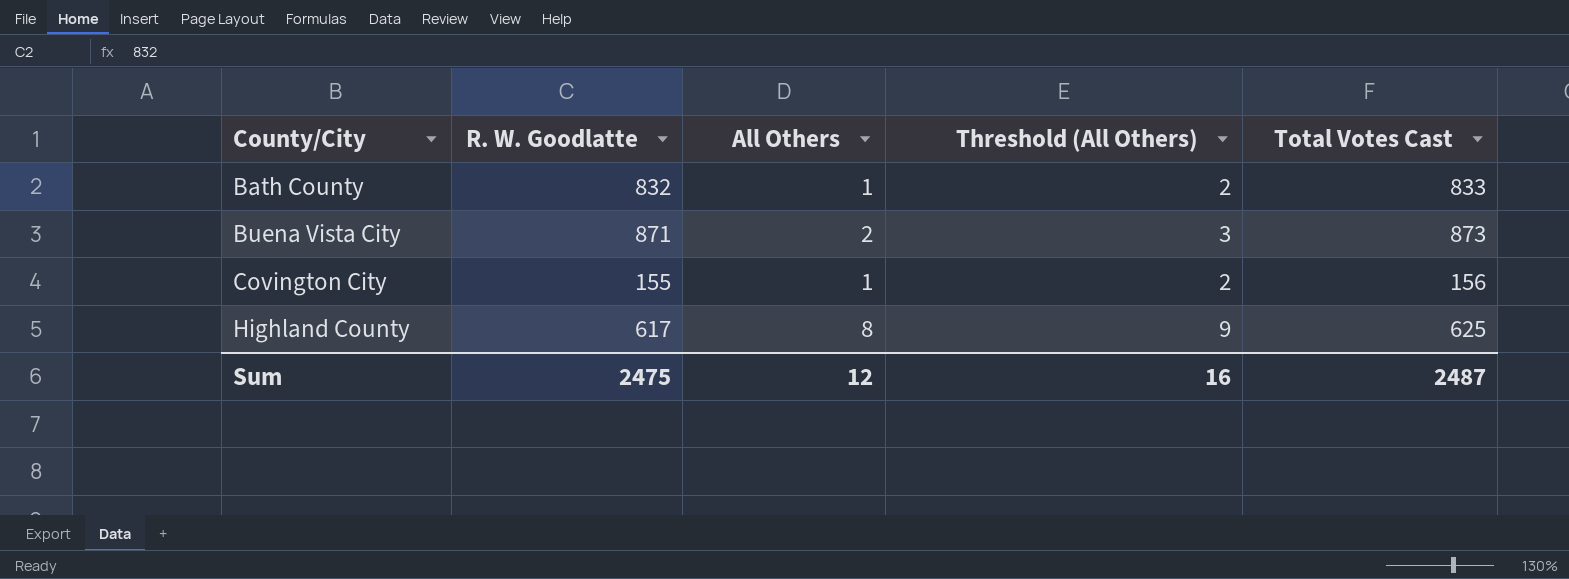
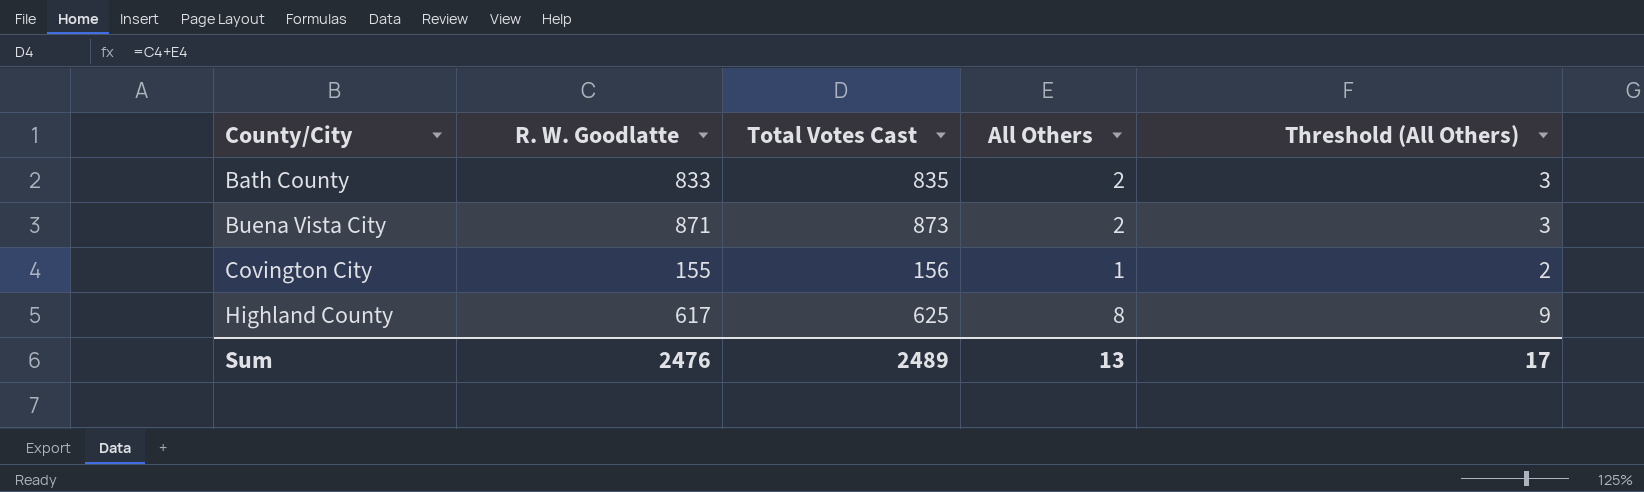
column Total Votes Cast | position: 5 -> 3
Bath County | R. W. Goodlatte: 832 -> 833
Bath County | Total Votes Cast: 833 -> 835
Bath County | All Others: 1 -> 2
Bath County | Threshold (All Others): 2 -> 3
Sum | R. W. Goodlatte: 2475 -> 2476
Sum | Total Votes Cast: 2487 -> 2489
Sum | All Others: 12 -> 13
Sum | Threshold (All Others): 16 -> 17

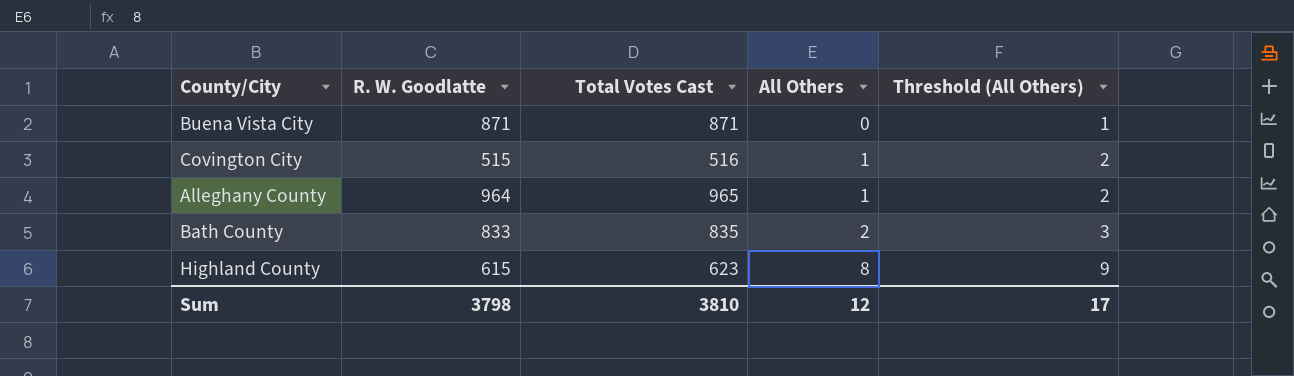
row order: County/City ascending -> All Others ascending
Buena Vista City | Total Votes Cast: 873 -> 871
Buena Vista City | All Others: 2 -> 0
Buena Vista City | Threshold (All Others): 3 -> 1
Covington City | R. W. Goodlatte: 155 -> 515
Covington City | Total Votes Cast: 156 -> 516
row Alleghany County: none -> 964 | 965 | 1 | 2
Highland County | R. W. Goodlatte: 617 -> 615
Highland County | Total Votes Cast: 625 -> 623
Sum | R. W. Goodlatte: 2476 -> 3798
Sum | Total Votes Cast: 2489 -> 3810
Sum | All Others: 13 -> 12

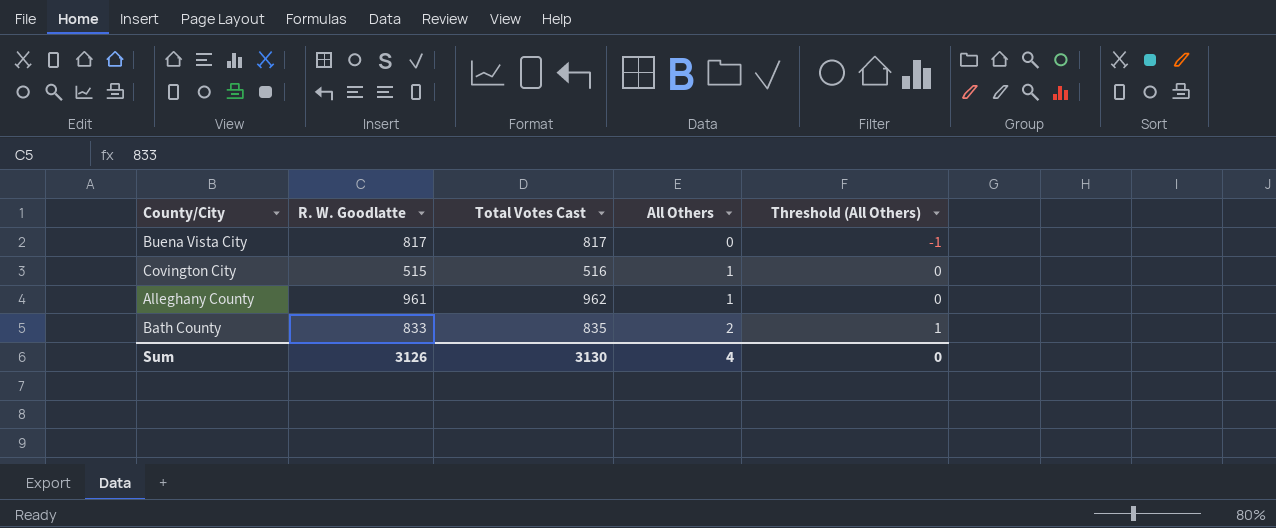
column Threshold (All Others) | formula: [All Others] + 1 -> [All Others] - 1
row Highland County: 615 | 623 | 8 | 9 -> none
Buena Vista City | R. W. Goodlatte: 871 -> 817
Buena Vista City | Total Votes Cast: 871 -> 817
Alleghany County | R. W. Goodlatte: 964 -> 961
Alleghany County | Total Votes Cast: 965 -> 962
Sum | R. W. Goodlatte: 3798 -> 3126
Sum | Total Votes Cast: 3810 -> 3130
Sum | All Others: 12 -> 4
Sum | Threshold (All Others): 17 -> 0

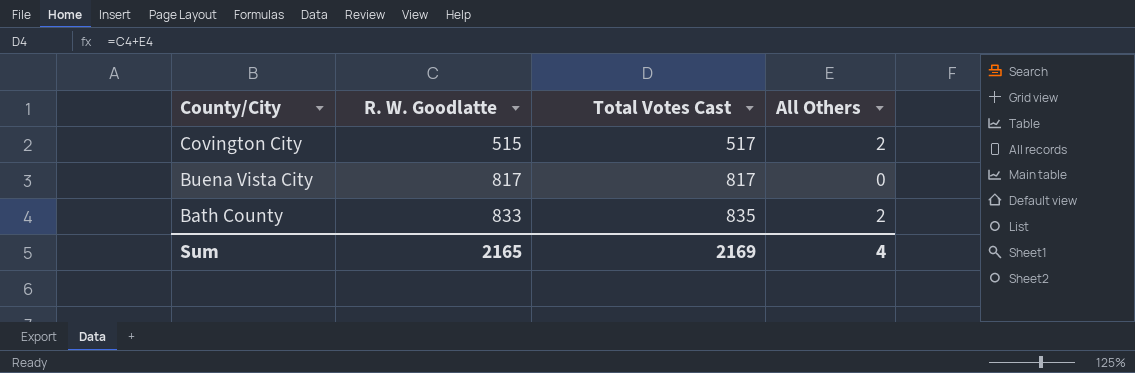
row order: All Others ascending -> County/City descending
column Threshold (All Others) | formula: [All Others] - 1 -> none
row Alleghany County: 961 | 962 | 1 | 0 -> none
Covington City | Total Votes Cast: 516 -> 517
Covington City | All Others: 1 -> 2
Sum | R. W. Goodlatte: 3126 -> 2165
Sum | Total Votes Cast: 3130 -> 2169

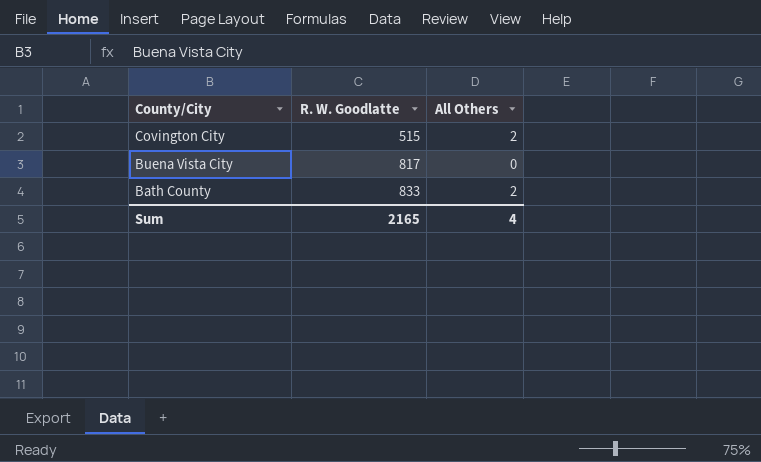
column Total Votes Cast | formula: [R. W. Goodlatte] + [All Others] -> none

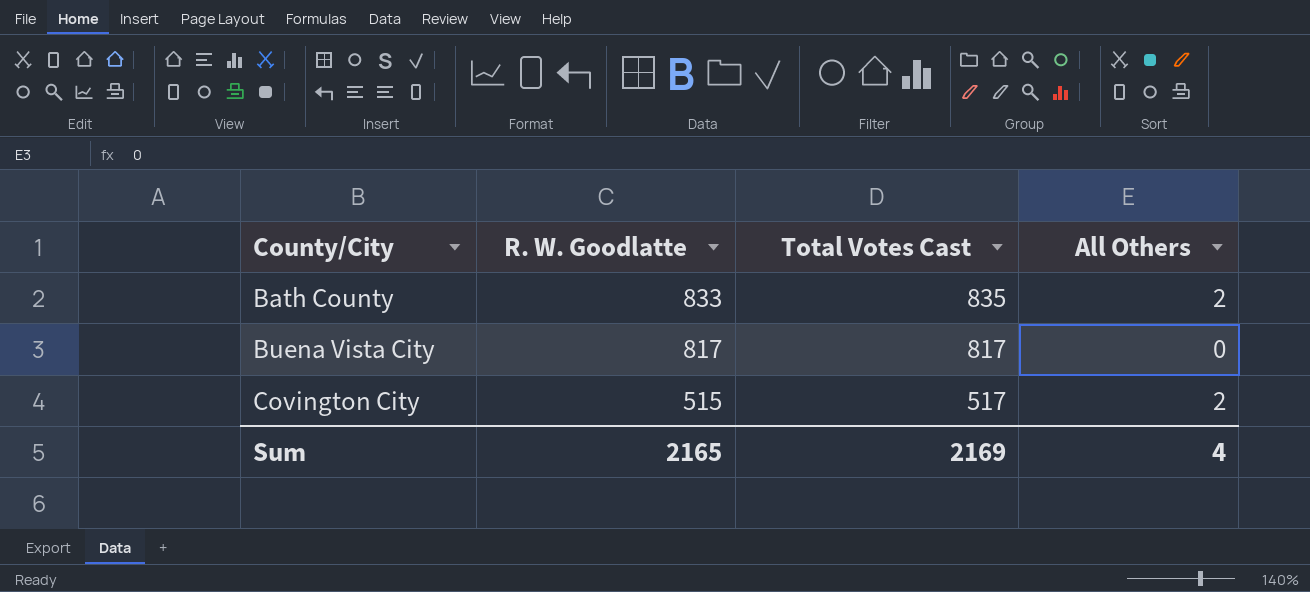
row order: County/City descending -> County/City ascending
column Total Votes Cast | formula: none -> [R. W. Goodlatte] + [All Others]

